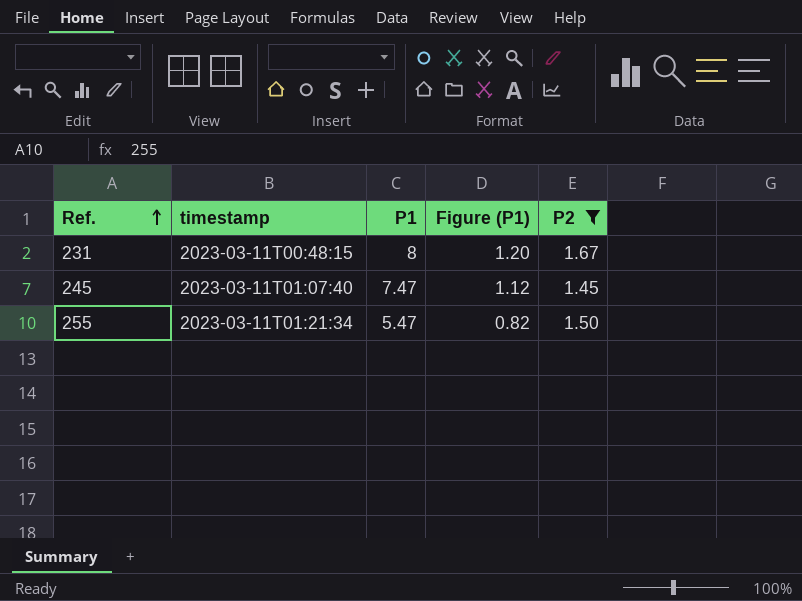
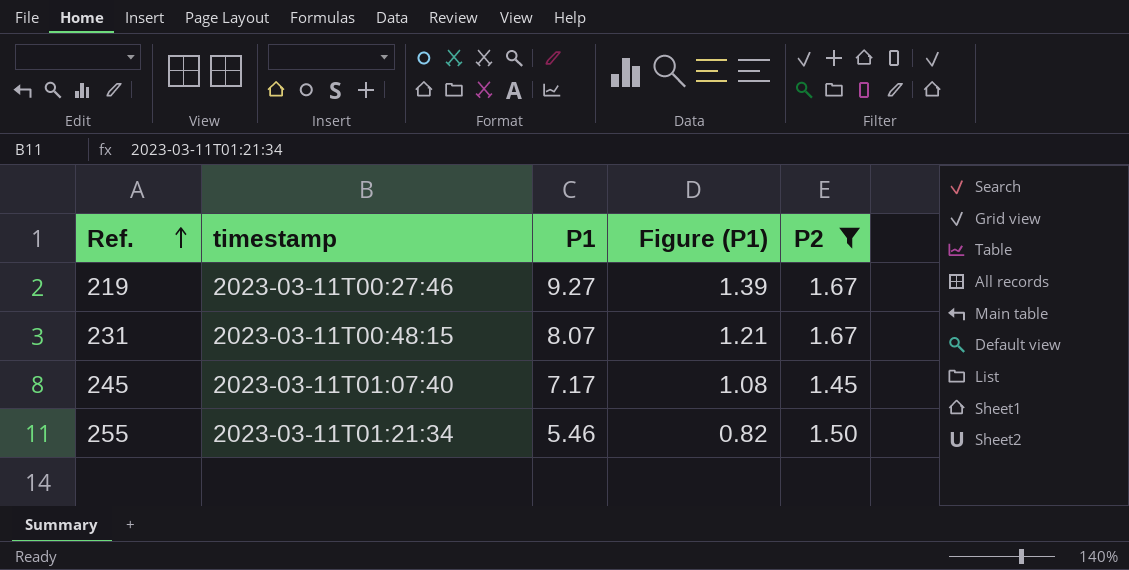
row 219: none -> 2023-03-11T00:27:46 | 9.27 | 1.39 | 1.67
231 | P1: 8 -> 8.07
231 | Figure (P1): 1.20 -> 1.21
245 | P1: 7.47 -> 7.17
245 | Figure (P1): 1.12 -> 1.08
255 | P1: 5.47 -> 5.46

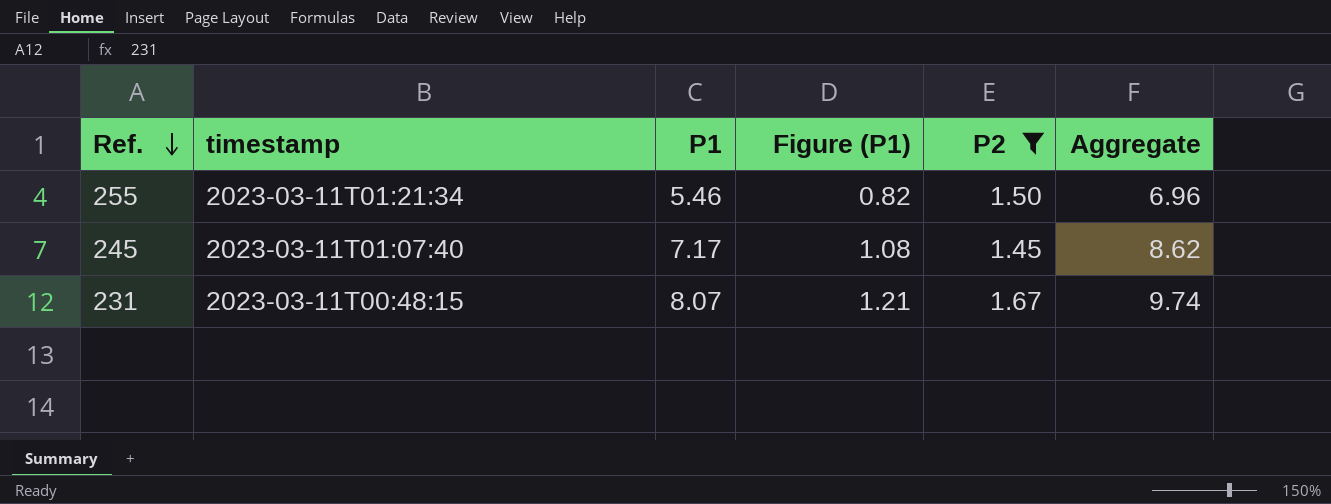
row order: Ref. ascending -> Ref. descending
column Aggregate | formula: none -> [P1] + [P2]
row 219: 2023-03-11T00:27:46 | 9.27 | 1.39 | 1.67 -> none

